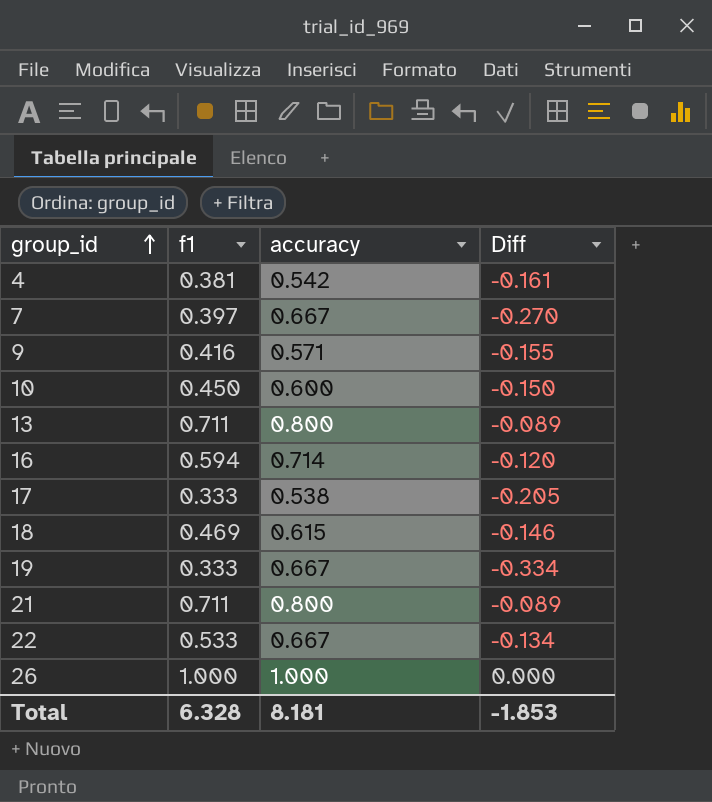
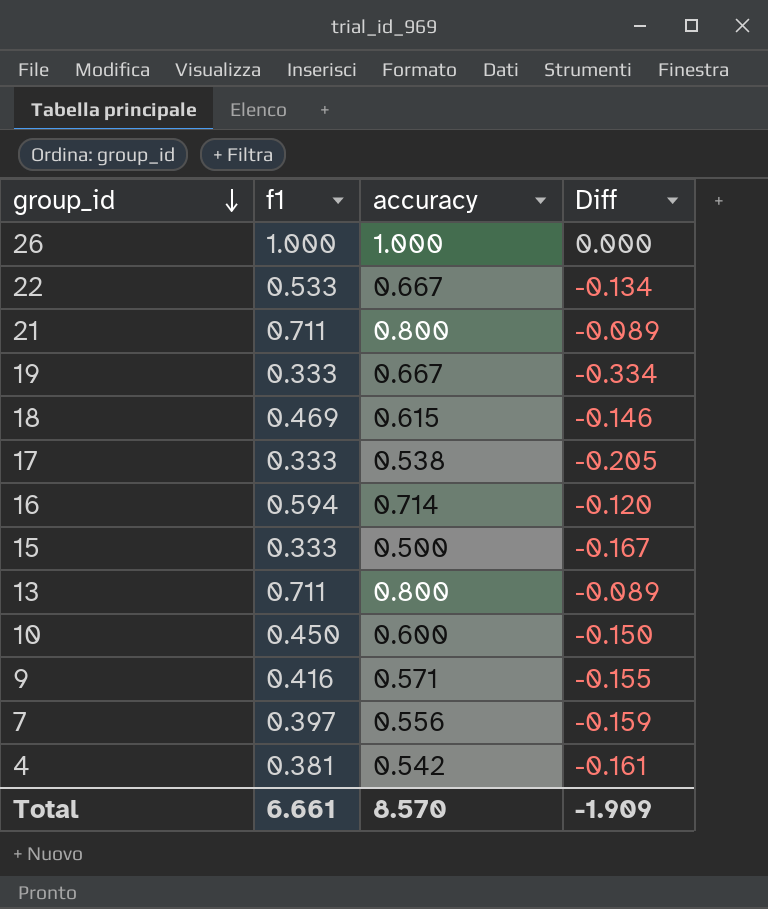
row order: group_id ascending -> group_id descending
row 15: none -> 0.333 | 0.500 | -0.167
7 | accuracy: 0.667 -> 0.556
7 | Diff: -0.270 -> -0.159
Total | f1: 6.328 -> 6.661
Total | accuracy: 8.181 -> 8.570
Total | Diff: -1.853 -> -1.909

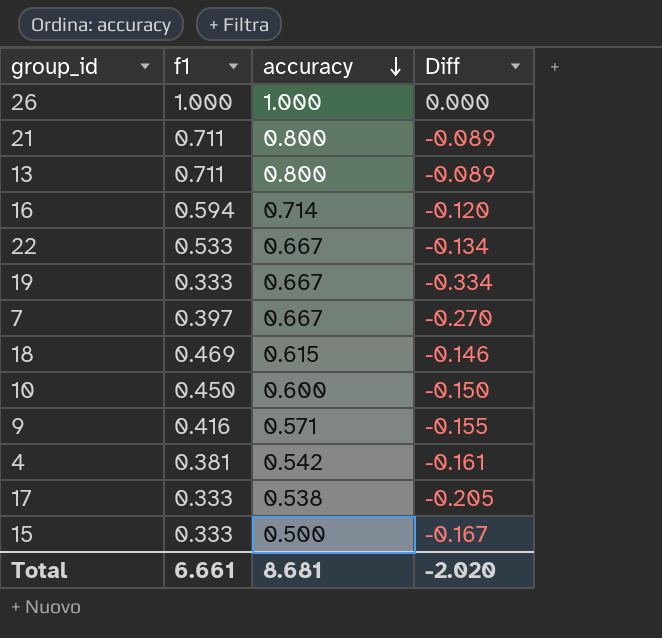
row order: group_id descending -> accuracy descending
7 | accuracy: 0.556 -> 0.667
7 | Diff: -0.159 -> -0.270
Total | accuracy: 8.570 -> 8.681
Total | Diff: -1.909 -> -2.020

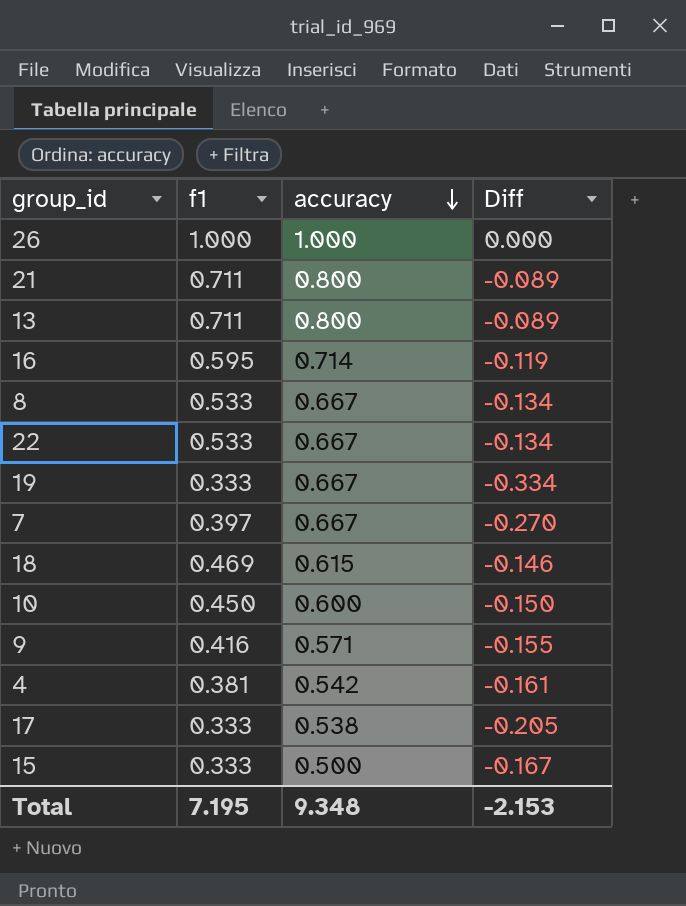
16 | f1: 0.594 -> 0.595
16 | Diff: -0.120 -> -0.119
row 8: none -> 0.533 | 0.667 | -0.134
Total | f1: 6.661 -> 7.195
Total | accuracy: 8.681 -> 9.348
Total | Diff: -2.020 -> -2.153

